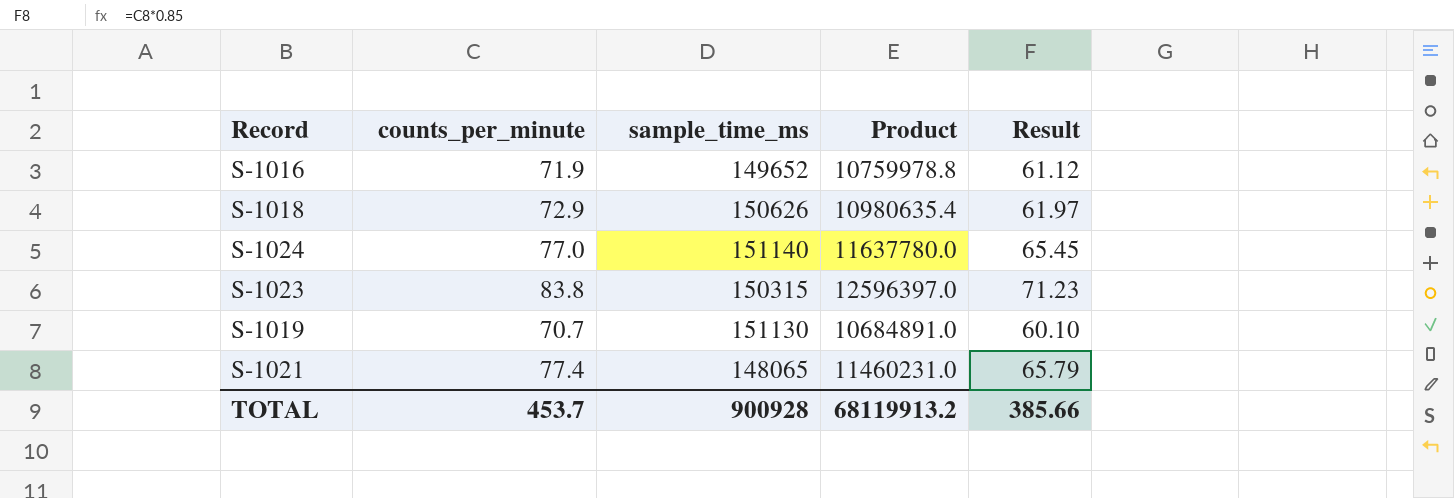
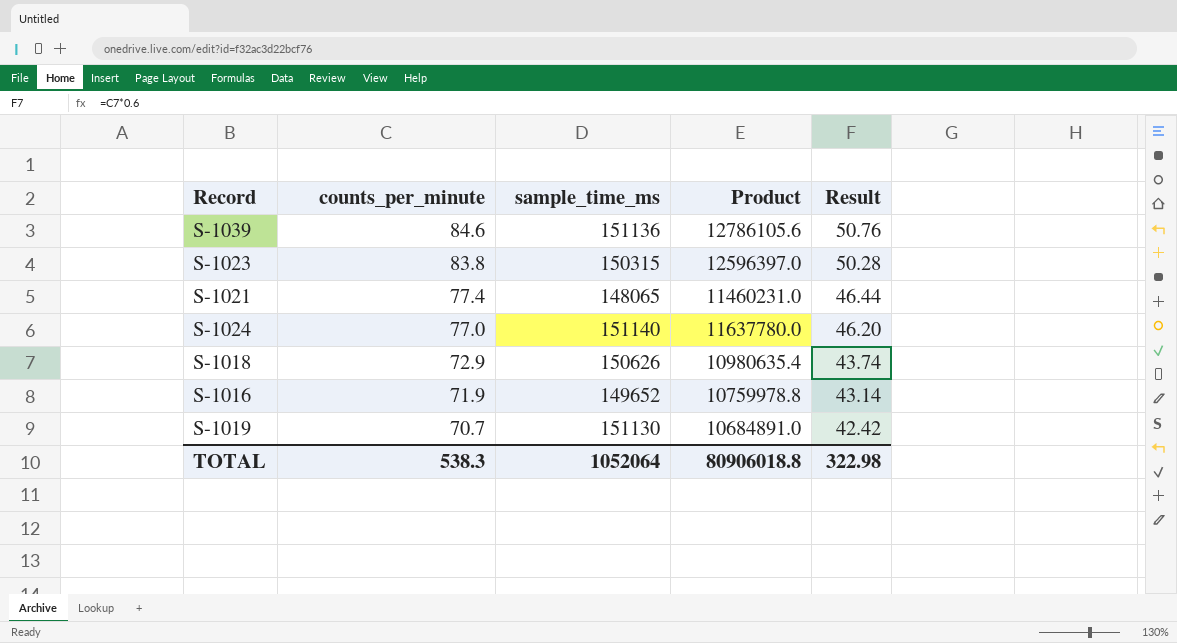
row order: none -> counts_per_minute descending
column Result | formula: [counts_per_minute] * 0.85 -> [counts_per_minute] * 0.6
row S-1039: none -> 84.6 | 151136 | 12786105.6 | 50.76
TOTAL | counts_per_minute: 453.7 -> 538.3
TOTAL | sample_time_ms: 900928 -> 1052064
TOTAL | Product: 68119913.2 -> 80906018.8
TOTAL | Result: 385.66 -> 322.98

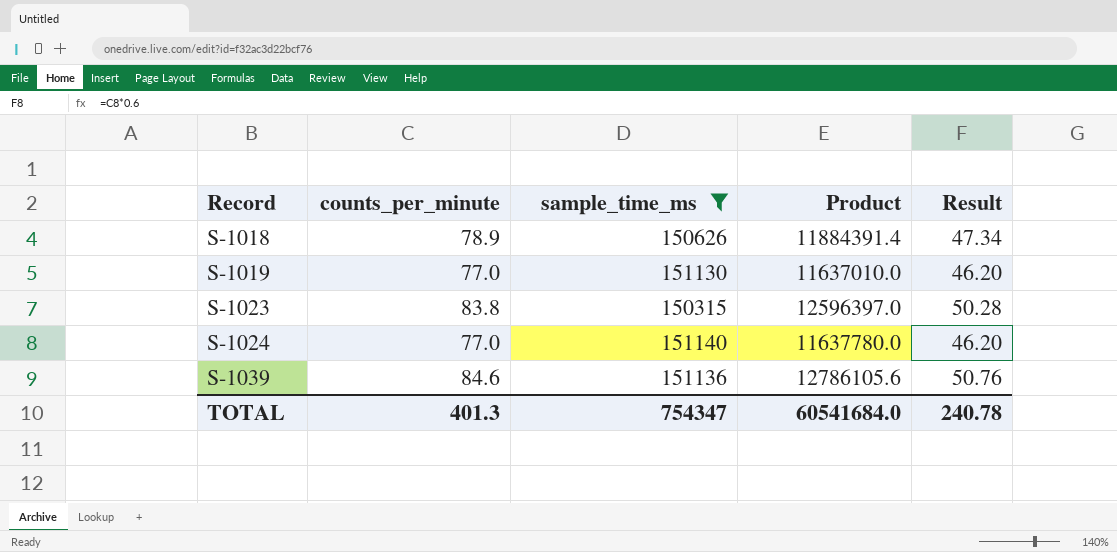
filter: none -> sample_time_ms >= 150315
row order: counts_per_minute descending -> Record ascending
S-1018 | counts_per_minute: 72.9 -> 78.9
S-1018 | Product: 10980635.4 -> 11884391.4
S-1018 | Result: 43.74 -> 47.34
S-1019 | counts_per_minute: 70.7 -> 77.0
S-1019 | Product: 10684891.0 -> 11637010.0
S-1019 | Result: 42.42 -> 46.20
TOTAL | counts_per_minute: 538.3 -> 401.3
TOTAL | sample_time_ms: 1052064 -> 754347
TOTAL | Product: 80906018.8 -> 60541684.0
TOTAL | Result: 322.98 -> 240.78

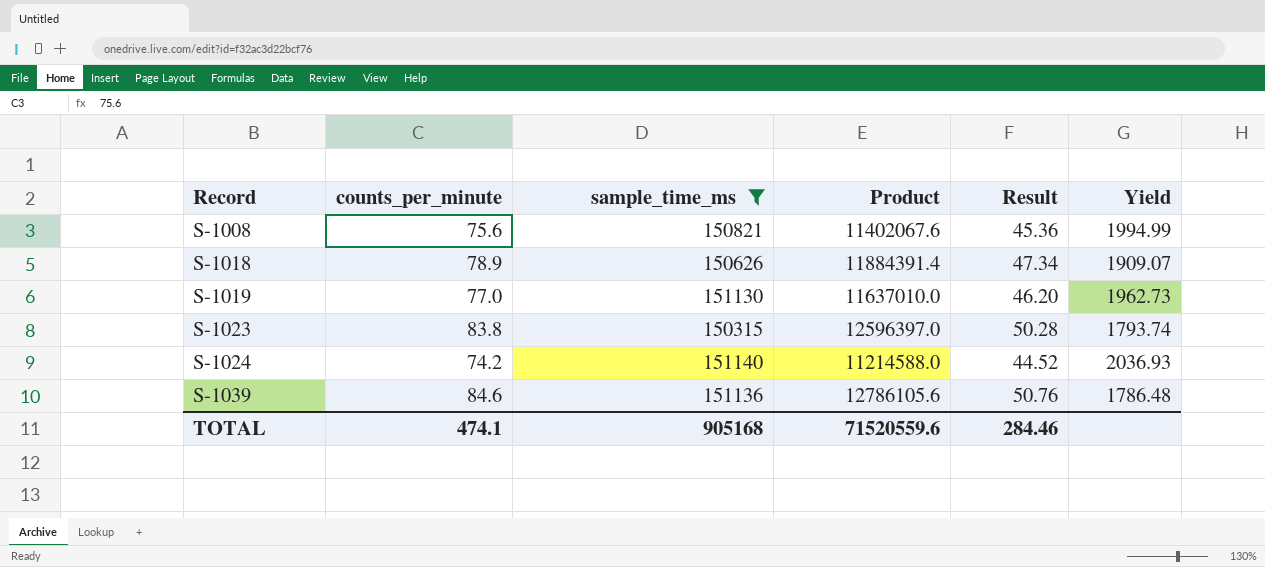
column Yield | formula: none -> [sample_time_ms] / [counts_per_minute]
row S-1008: none -> 75.6 | 150821 | 11402067.6 | 45.36 | 1994.99
S-1024 | counts_per_minute: 77.0 -> 74.2
S-1024 | Product: 11637780.0 -> 11214588.0
S-1024 | Result: 46.20 -> 44.52
TOTAL | counts_per_minute: 401.3 -> 474.1
TOTAL | sample_time_ms: 754347 -> 905168
TOTAL | Product: 60541684.0 -> 71520559.6
TOTAL | Result: 240.78 -> 284.46

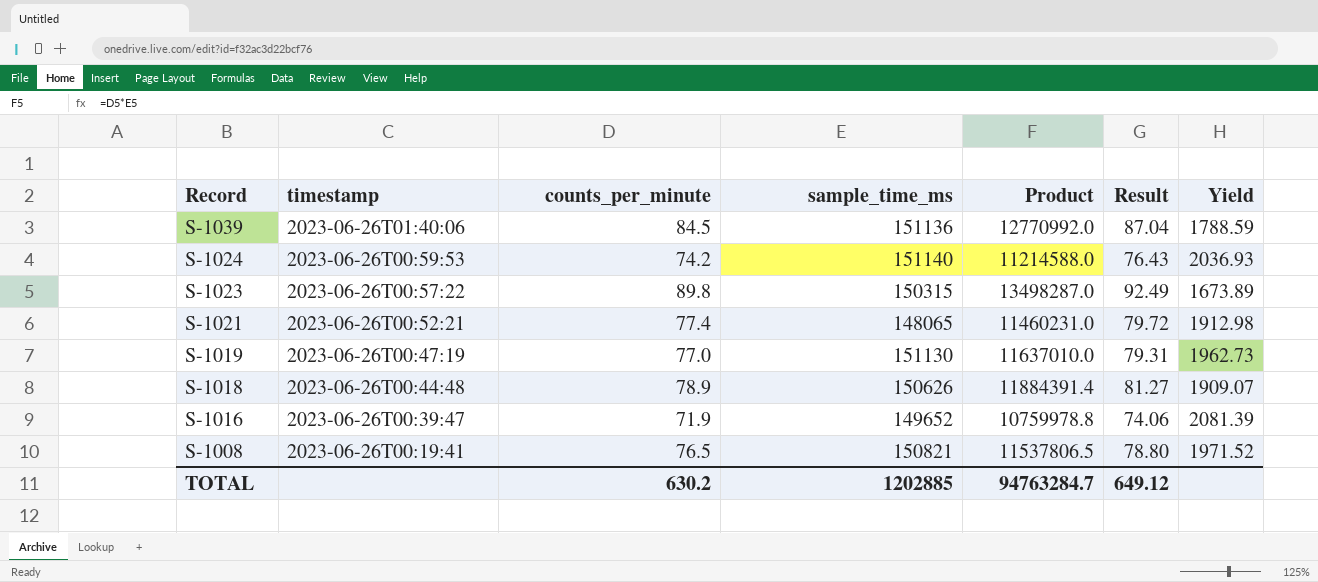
filter: sample_time_ms >= 150315 -> none
row order: Record ascending -> Record descending
column timestamp | position: none -> 2
column Result | formula: [counts_per_minute] * 0.6 -> [counts_per_minute] * 1.03
S-1039 | counts_per_minute: 84.6 -> 84.5
S-1039 | Product: 12786105.6 -> 12770992.0
S-1039 | Yield: 1786.48 -> 1788.59
S-1023 | counts_per_minute: 83.8 -> 89.8
S-1023 | Product: 12596397.0 -> 13498287.0
S-1023 | Yield: 1793.74 -> 1673.89
S-1008 | counts_per_minute: 75.6 -> 76.5
S-1008 | Product: 11402067.6 -> 11537806.5
S-1008 | Yield: 1994.99 -> 1971.52
TOTAL | counts_per_minute: 474.1 -> 630.2
TOTAL | sample_time_ms: 905168 -> 1202885
TOTAL | Product: 71520559.6 -> 94763284.7
TOTAL | Result: 284.46 -> 649.12

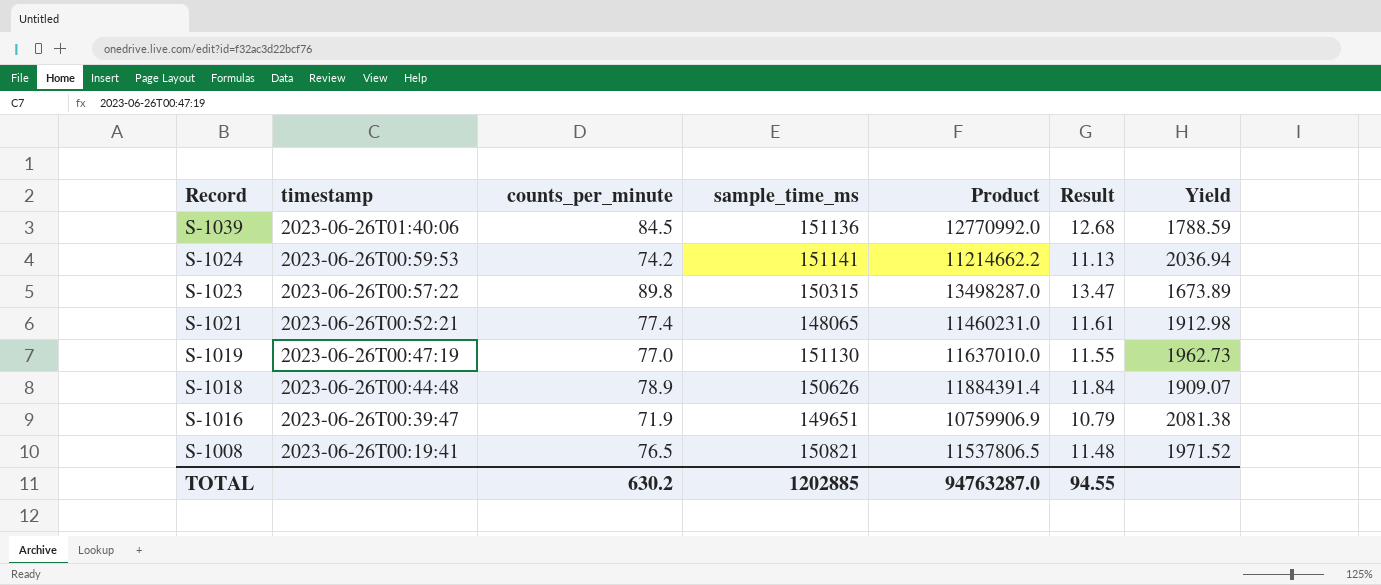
column Result | formula: [counts_per_minute] * 1.03 -> [counts_per_minute] * 0.15
S-1024 | sample_time_ms: 151140 -> 151141
S-1024 | Product: 11214588.0 -> 11214662.2
S-1024 | Yield: 2036.93 -> 2036.94
S-1016 | sample_time_ms: 149652 -> 149651
S-1016 | Product: 10759978.8 -> 10759906.9
S-1016 | Yield: 2081.39 -> 2081.38
TOTAL | Product: 94763284.7 -> 94763287.0
TOTAL | Result: 649.12 -> 94.55

